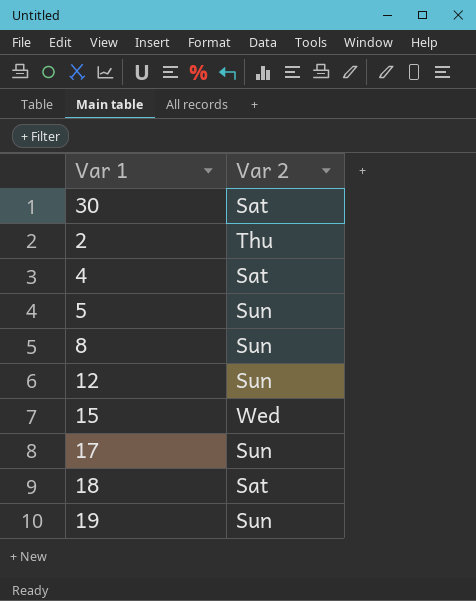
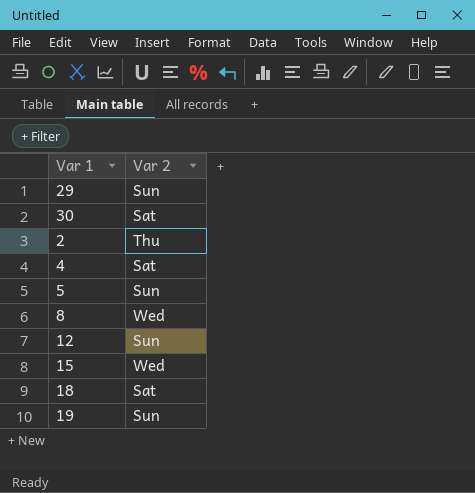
row 17: Sun -> none
row 29: none -> Sun
8 | Var 2: Sun -> Wed

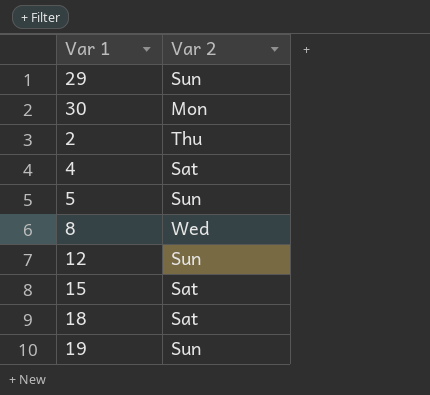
30 | Var 2: Sat -> Mon
15 | Var 2: Wed -> Sat

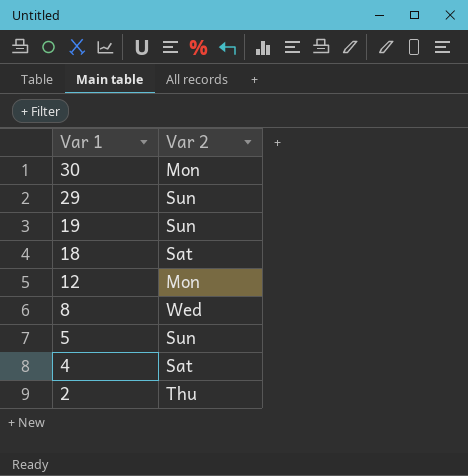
row order: none -> Var 1 descending
row 15: Sat -> none
12 | Var 2: Sun -> Mon

